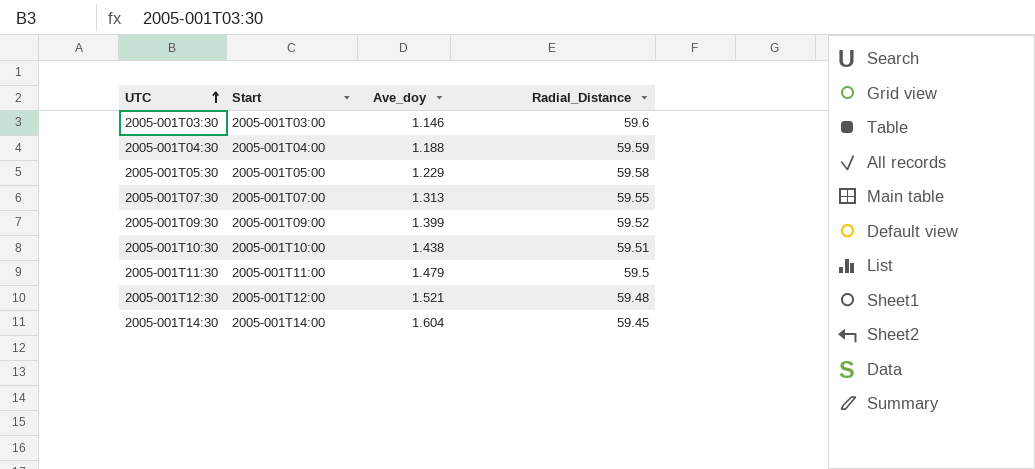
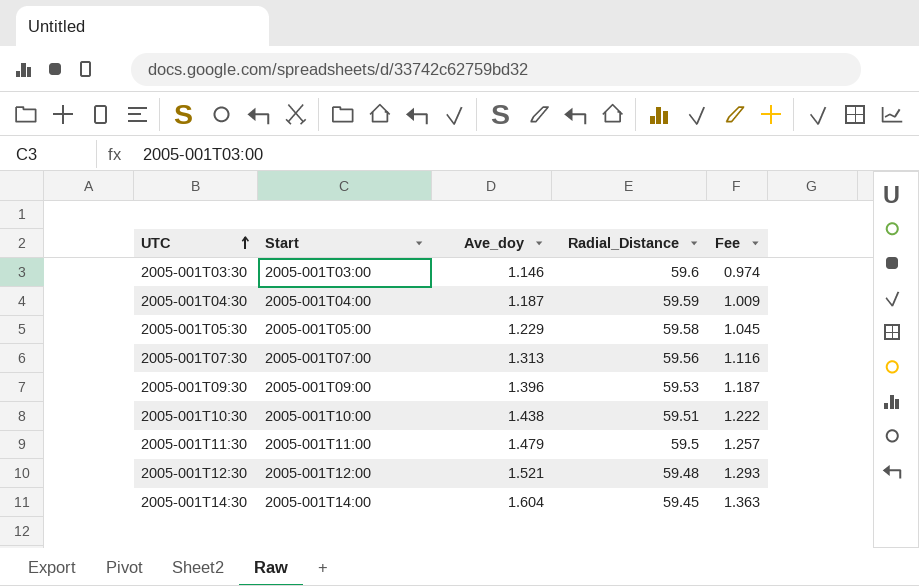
column Fee | formula: none -> [Ave_doy] * 0.85
2005-001T04:30 | Ave_doy: 1.188 -> 1.187
2005-001T07:30 | Radial_Distance: 59.55 -> 59.56
2005-001T09:30 | Ave_doy: 1.399 -> 1.396
2005-001T09:30 | Radial_Distance: 59.52 -> 59.53

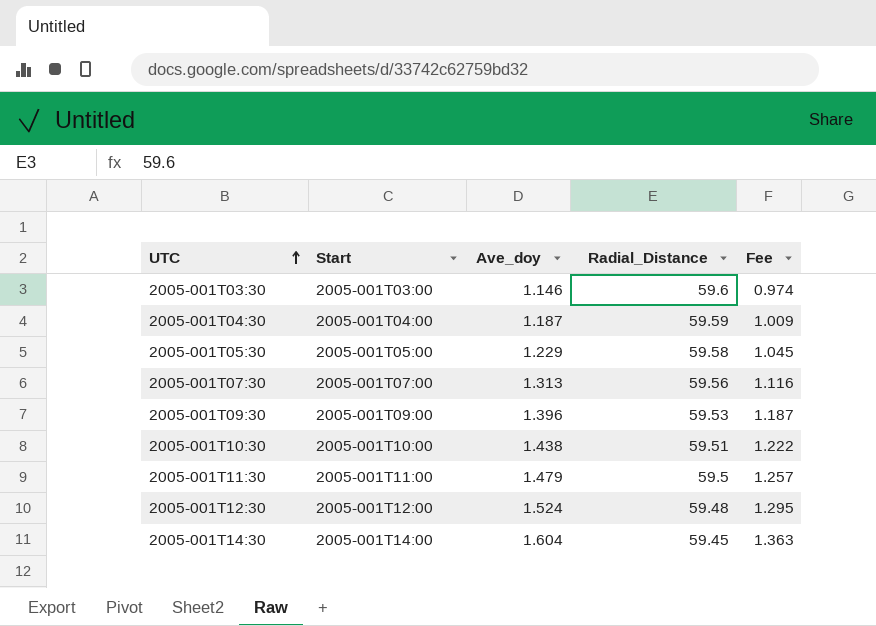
2005-001T12:30 | Ave_doy: 1.521 -> 1.524
2005-001T12:30 | Fee: 1.293 -> 1.295

